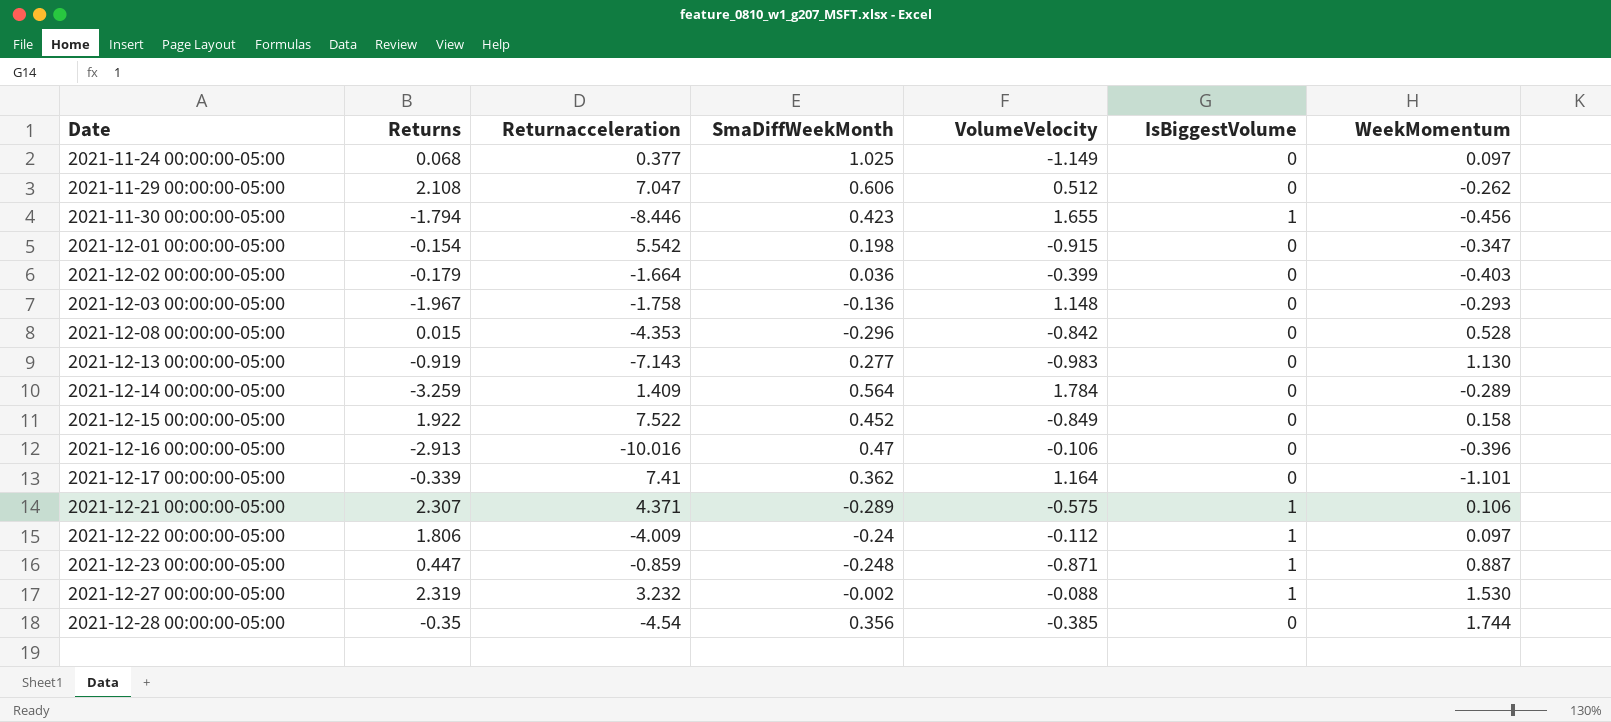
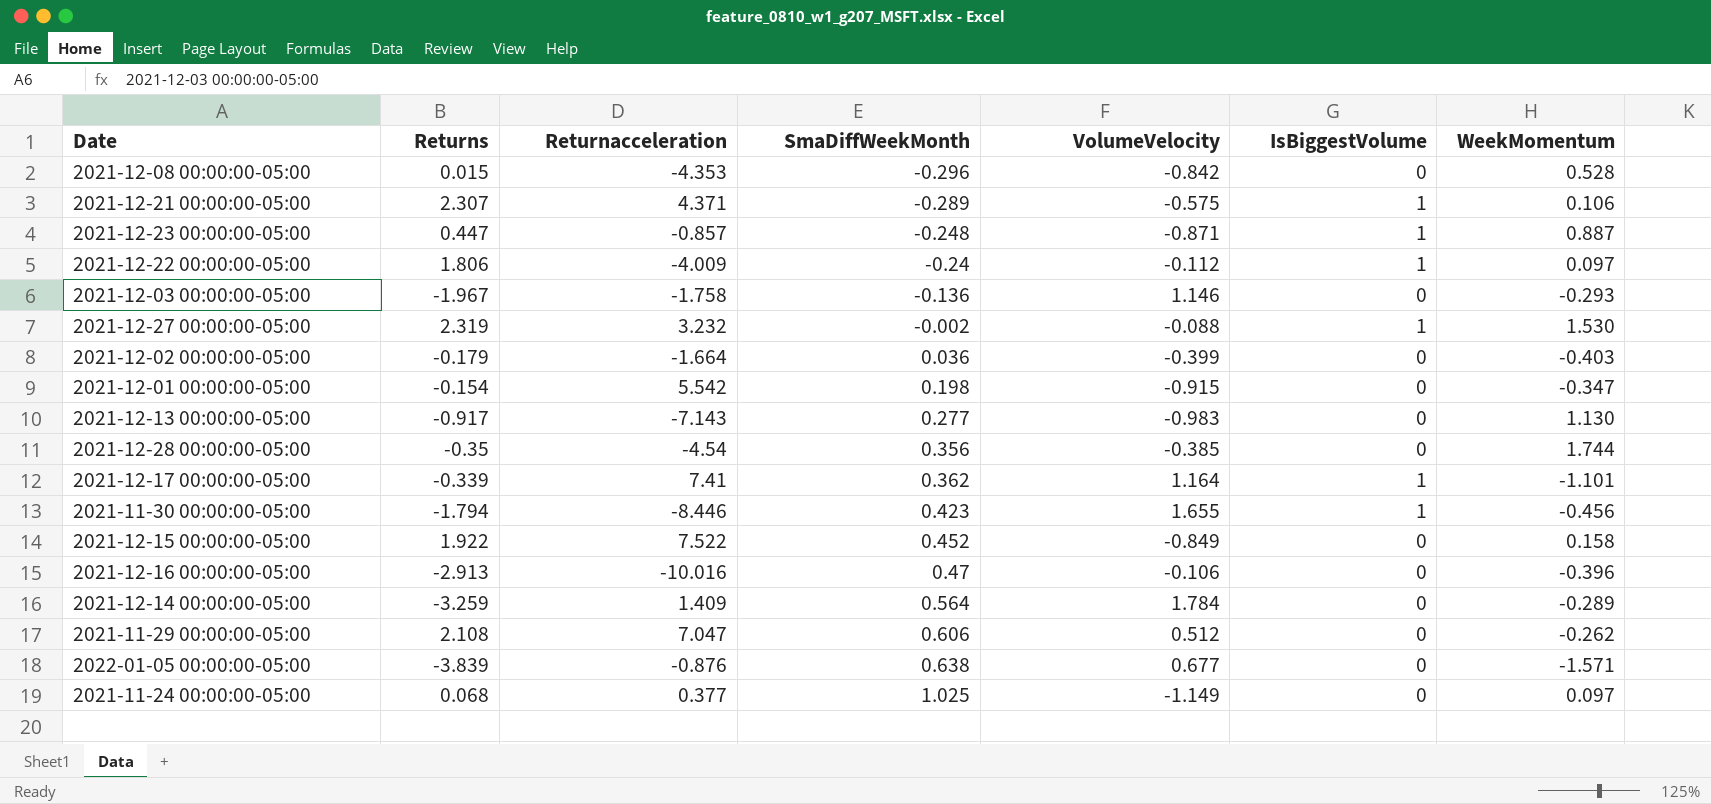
row order: Date ascending -> SmaDiffWeekMonth ascending
2021-12-23 00:00:00-05:00 | Returnacceleration: -0.859 -> -0.857
2021-12-03 00:00:00-05:00 | VolumeVelocity: 1.148 -> 1.146
2021-12-13 00:00:00-05:00 | Returns: -0.919 -> -0.917
2021-12-17 00:00:00-05:00 | IsBiggestVolume: 0 -> 1
row 2022-01-05 00:00:00-05:00: none -> -3.839 | -0.876 | 0.638 | 0.677 | 0 | -1.571

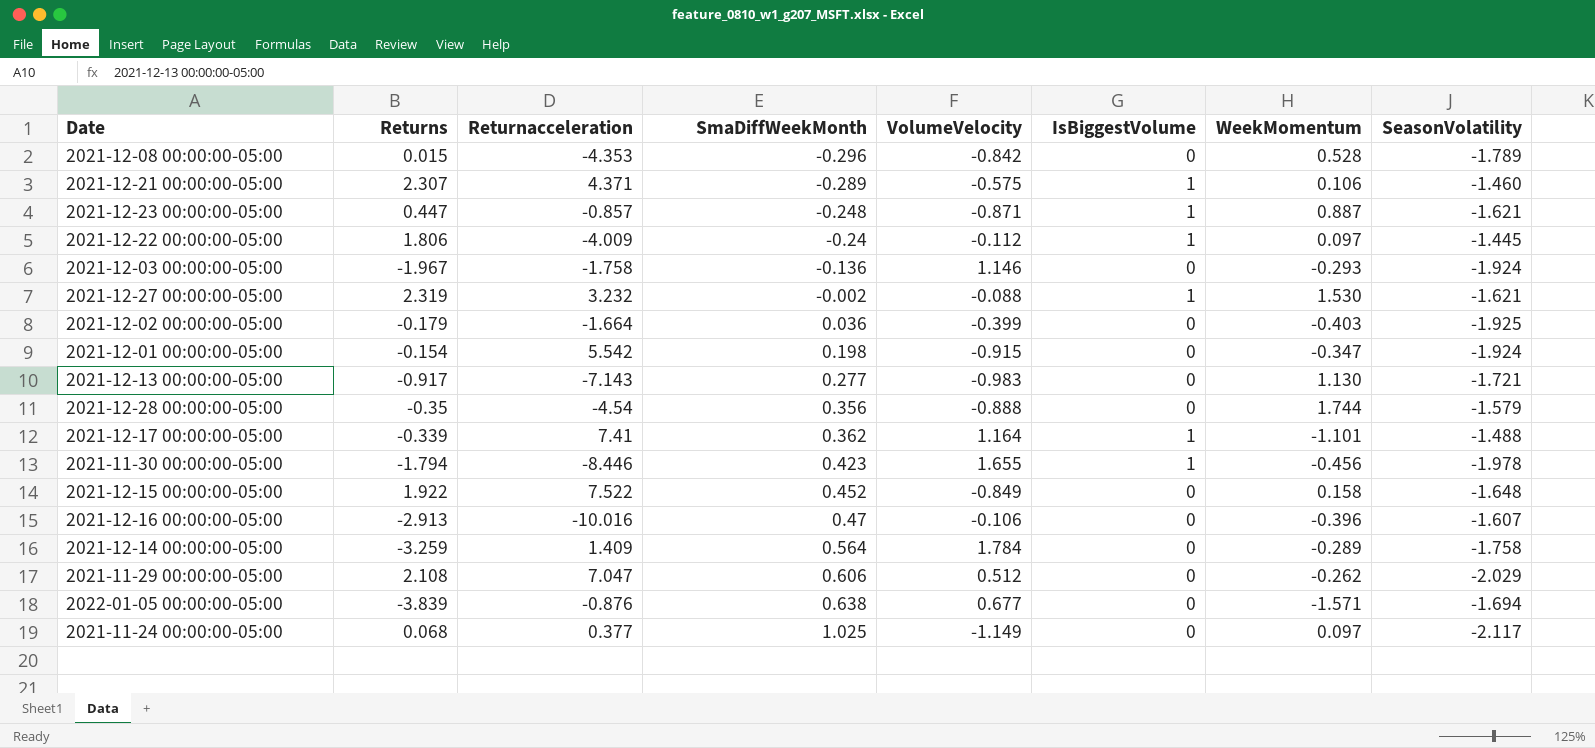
column SeasonVolatility | position: none -> 8
2021-12-28 00:00:00-05:00 | VolumeVelocity: -0.385 -> -0.888

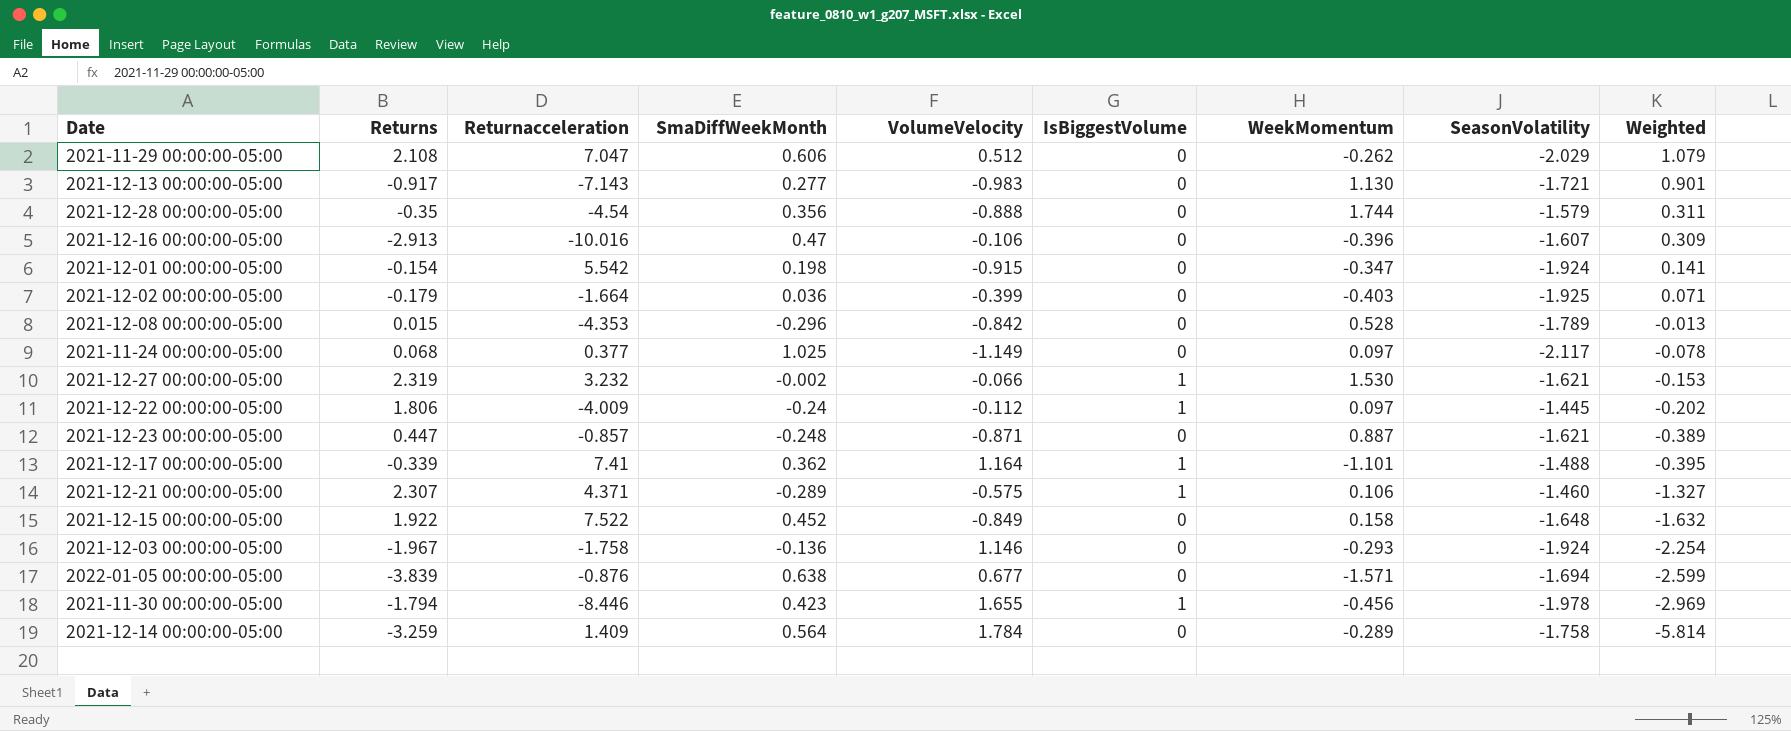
row order: SmaDiffWeekMonth ascending -> Weighted descending
column Weighted | formula: none -> [Returns] * [VolumeVelocity]
2021-12-27 00:00:00-05:00 | VolumeVelocity: -0.088 -> -0.066
2021-12-23 00:00:00-05:00 | IsBiggestVolume: 1 -> 0

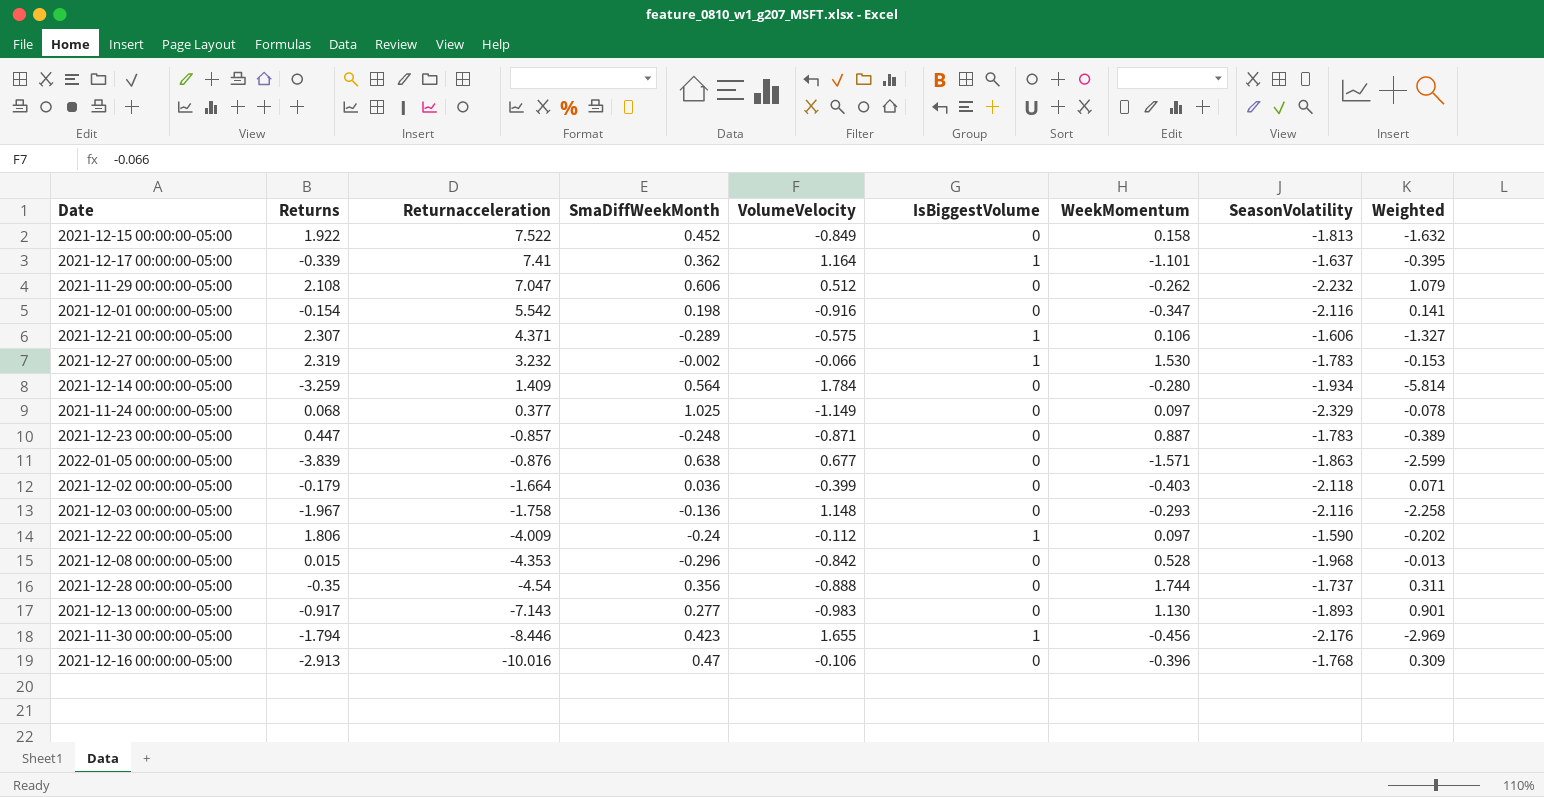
row order: Weighted descending -> Returnacceleration descending
2021-12-15 00:00:00-05:00 | SeasonVolatility: -1.648 -> -1.813
2021-12-17 00:00:00-05:00 | SeasonVolatility: -1.488 -> -1.637
2021-11-29 00:00:00-05:00 | SeasonVolatility: -2.029 -> -2.232
2021-12-01 00:00:00-05:00 | VolumeVelocity: -0.915 -> -0.916
2021-12-01 00:00:00-05:00 | SeasonVolatility: -1.924 -> -2.116
2021-12-21 00:00:00-05:00 | SeasonVolatility: -1.460 -> -1.606
2021-12-27 00:00:00-05:00 | SeasonVolatility: -1.621 -> -1.783
2021-12-14 00:00:00-05:00 | WeekMomentum: -0.289 -> -0.280
2021-12-14 00:00:00-05:00 | SeasonVolatility: -1.758 -> -1.934
2021-11-24 00:00:00-05:00 | SeasonVolatility: -2.117 -> -2.329
2021-12-23 00:00:00-05:00 | SeasonVolatility: -1.621 -> -1.783
2022-01-05 00:00:00-05:00 | SeasonVolatility: -1.694 -> -1.863
2021-12-02 00:00:00-05:00 | SeasonVolatility: -1.925 -> -2.118
2021-12-03 00:00:00-05:00 | VolumeVelocity: 1.146 -> 1.148
2021-12-03 00:00:00-05:00 | SeasonVolatility: -1.924 -> -2.116
2021-12-03 00:00:00-05:00 | Weighted: -2.254 -> -2.258
2021-12-22 00:00:00-05:00 | SeasonVolatility: -1.445 -> -1.590
2021-12-08 00:00:00-05:00 | SeasonVolatility: -1.789 -> -1.968
2021-12-28 00:00:00-05:00 | SeasonVolatility: -1.579 -> -1.737
2021-12-13 00:00:00-05:00 | SeasonVolatility: -1.721 -> -1.893
2021-11-30 00:00:00-05:00 | SeasonVolatility: -1.978 -> -2.176
2021-12-16 00:00:00-05:00 | SeasonVolatility: -1.607 -> -1.768

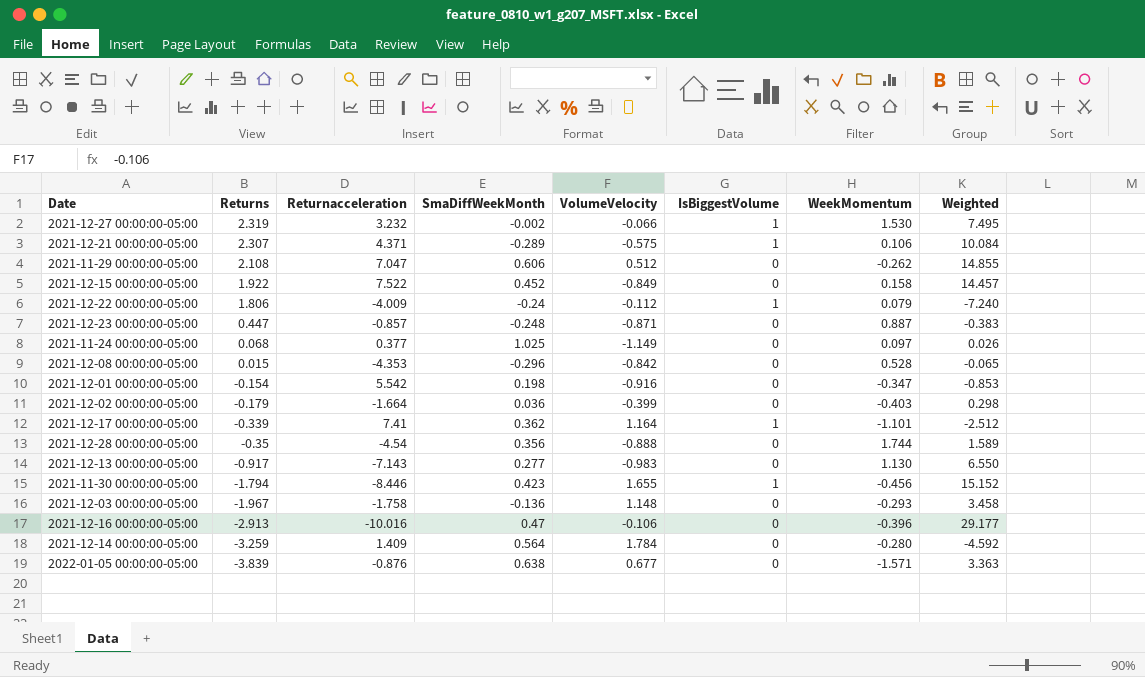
row order: Returnacceleration descending -> Returns descending
column SeasonVolatility | position: 8 -> none
column Weighted | formula: [Returns] * [VolumeVelocity] -> [Returns] * [Returnacceleration]
2021-12-22 00:00:00-05:00 | WeekMomentum: 0.097 -> 0.079

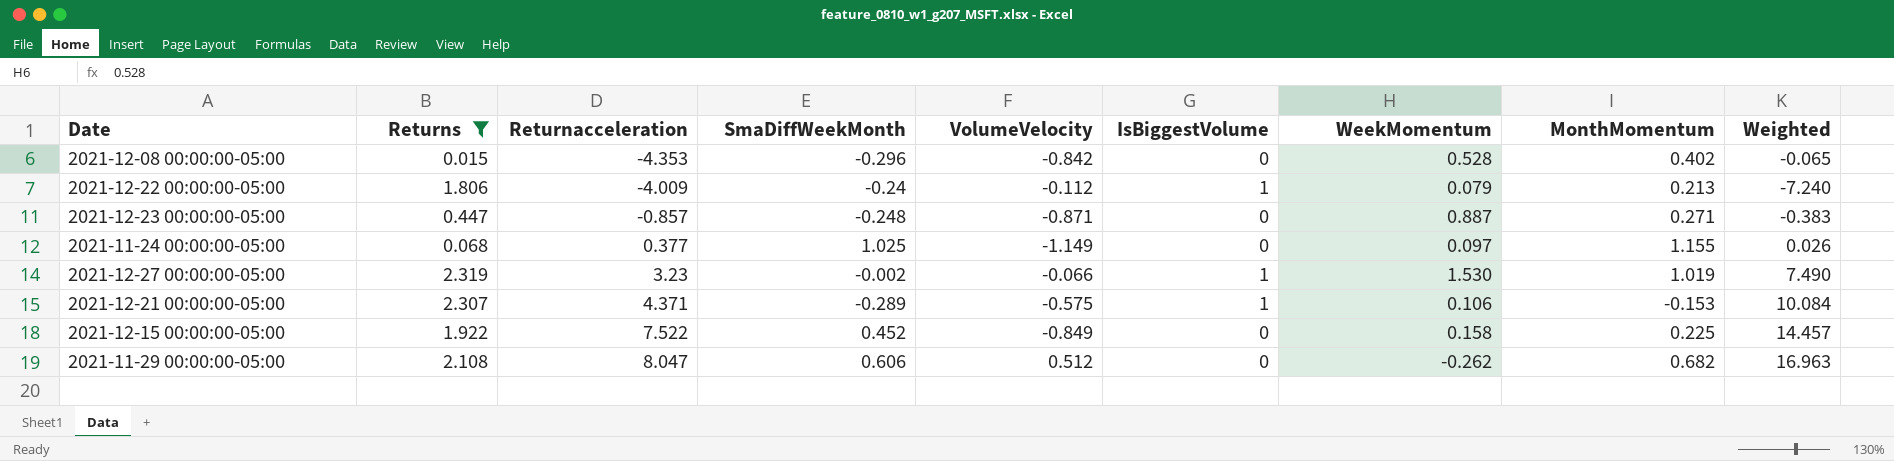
filter: none -> Returns >= 0.015
row order: Returns descending -> Returnacceleration ascending
column MonthMomentum | position: none -> 8
2021-12-27 00:00:00-05:00 | Returnacceleration: 3.232 -> 3.23
2021-12-27 00:00:00-05:00 | Weighted: 7.495 -> 7.490
2021-11-29 00:00:00-05:00 | Returnacceleration: 7.047 -> 8.047
2021-11-29 00:00:00-05:00 | Weighted: 14.855 -> 16.963

